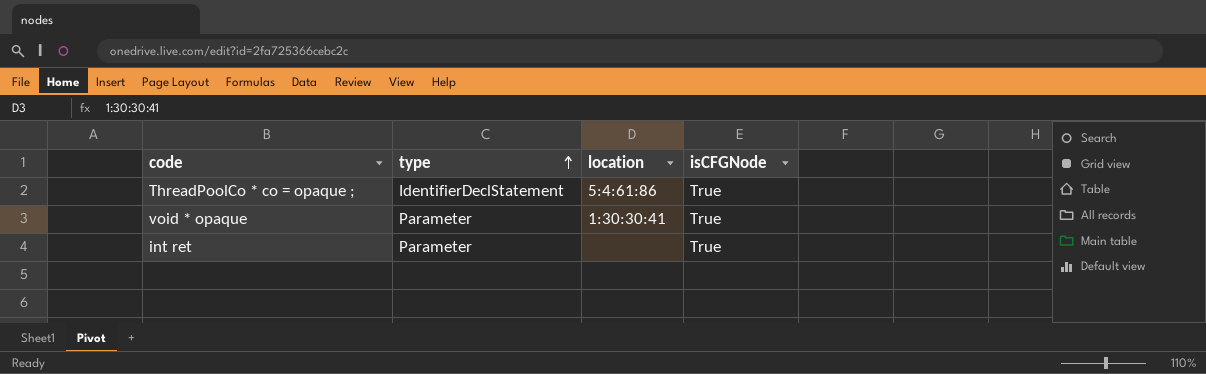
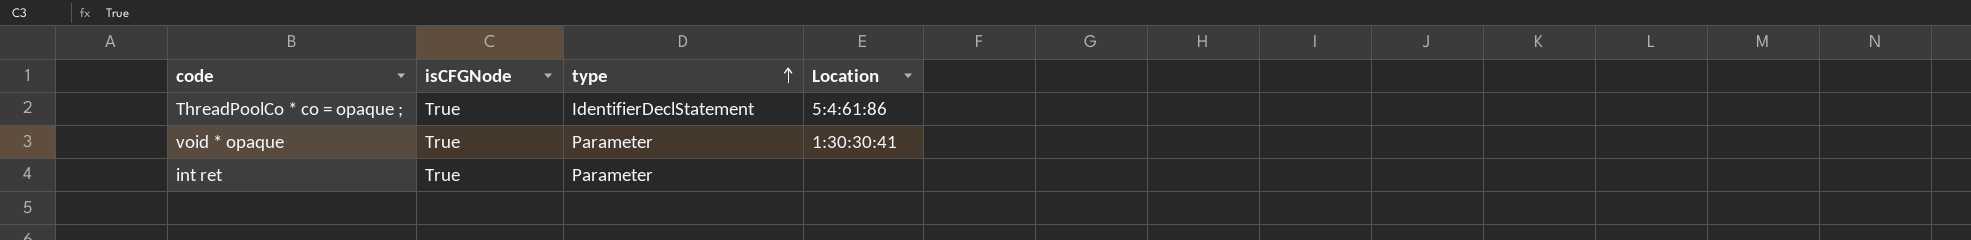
column isCFGNode | position: 4 -> 2
column name: location -> Location

